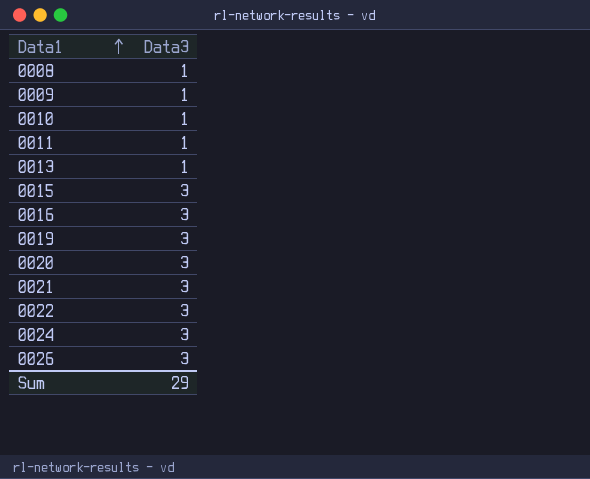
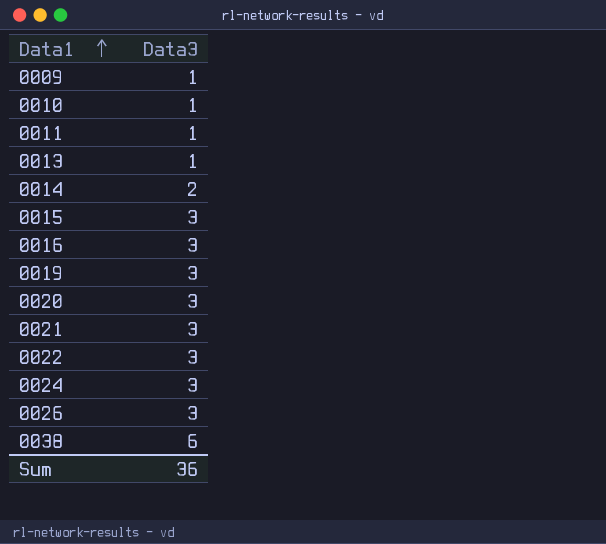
row 0008: 1 -> none
row 0014: none -> 2
row 0038: none -> 6
Sum | Data3: 29 -> 36

